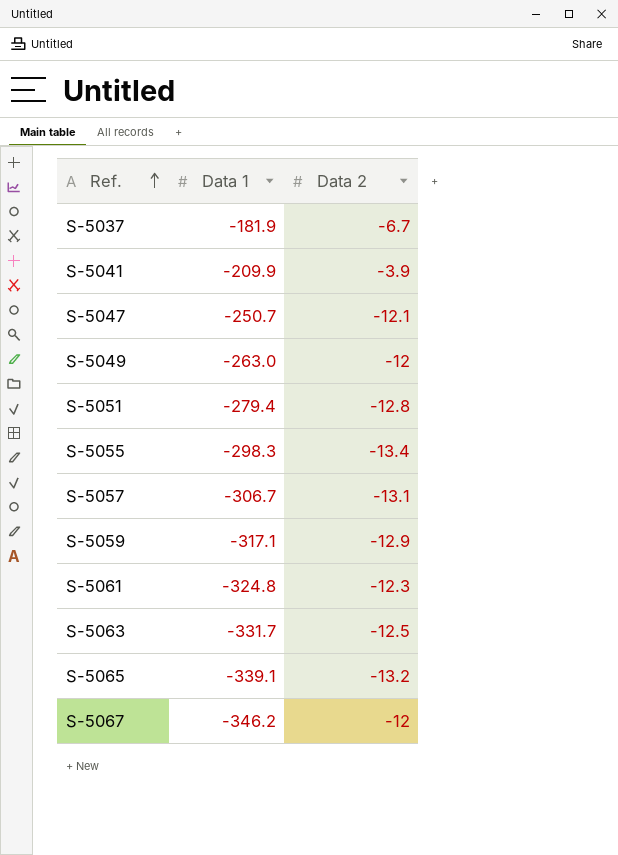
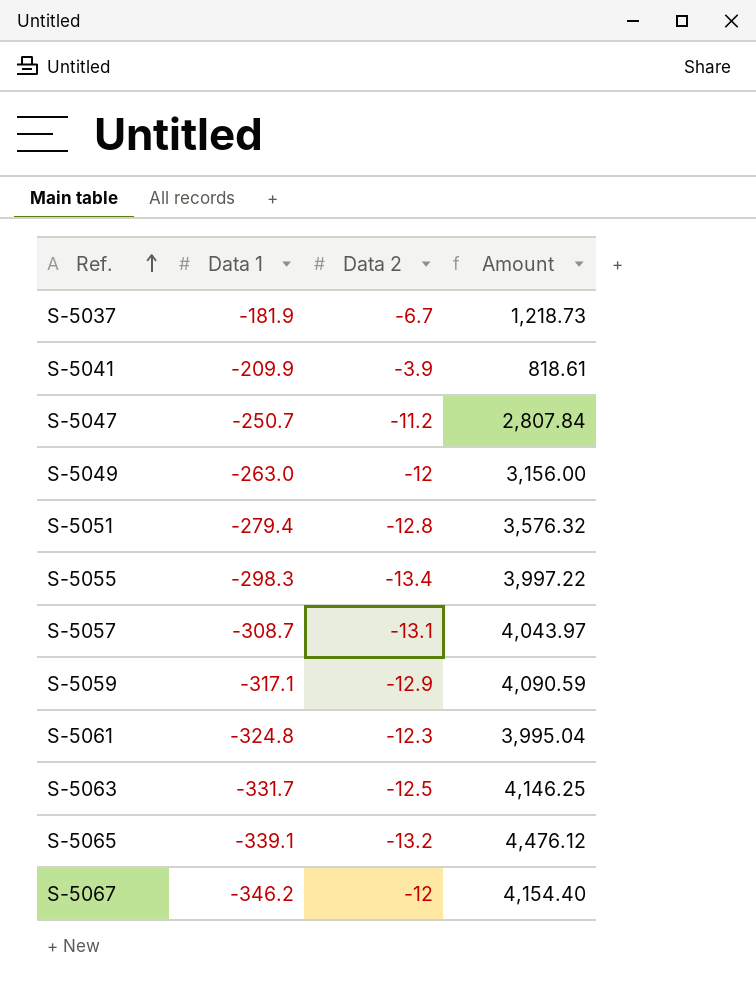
column Amount | formula: none -> [Data 1] * [Data 2]
S-5047 | Data 2: -12.1 -> -11.2
S-5057 | Data 1: -306.7 -> -308.7

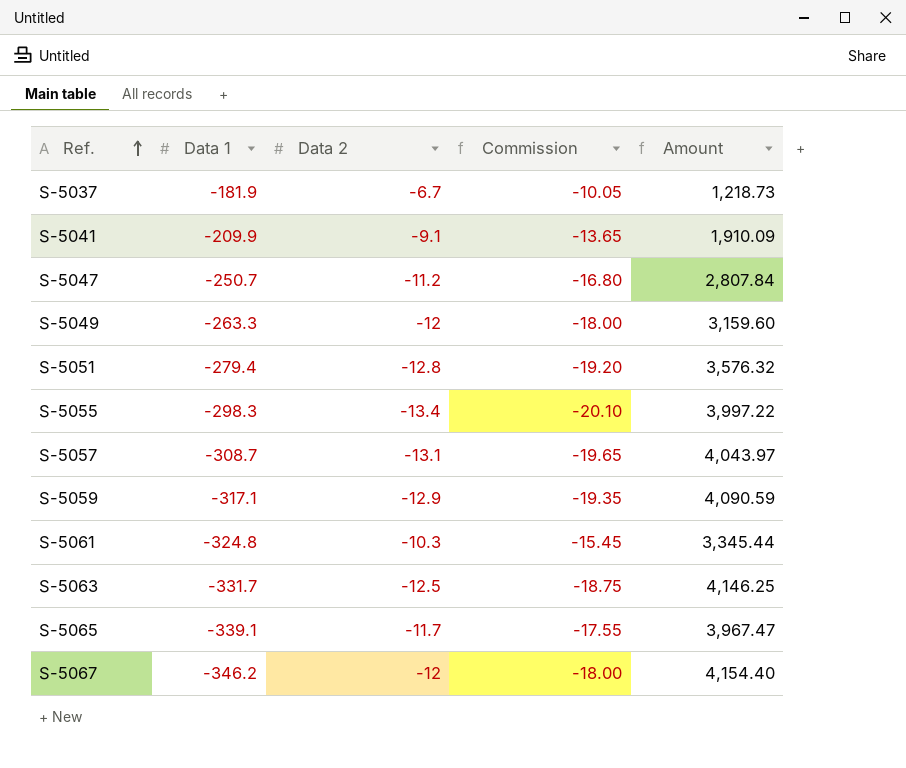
column Commission | formula: none -> [Data 2] * 1.5
S-5041 | Data 2: -3.9 -> -9.1
S-5041 | Amount: 818.61 -> 1,910.09
S-5049 | Data 1: -263.0 -> -263.3
S-5049 | Amount: 3,156.00 -> 3,159.60
S-5061 | Data 2: -12.3 -> -10.3
S-5061 | Amount: 3,995.04 -> 3,345.44
S-5065 | Data 2: -13.2 -> -11.7
S-5065 | Amount: 4,476.12 -> 3,967.47

